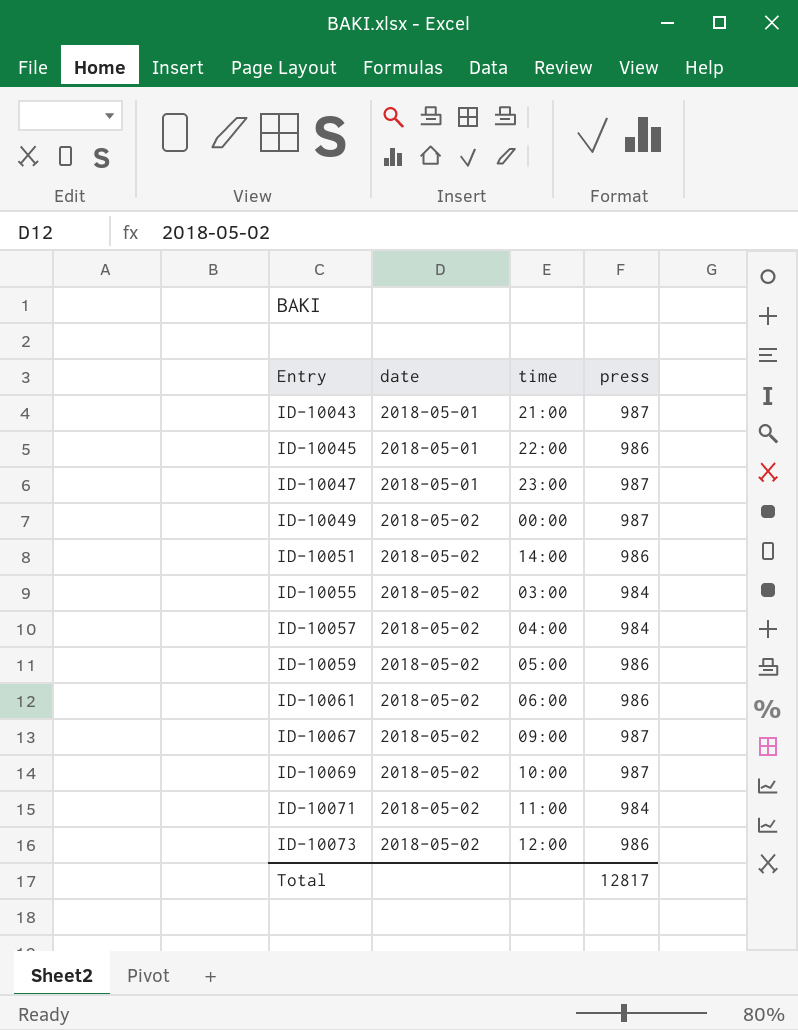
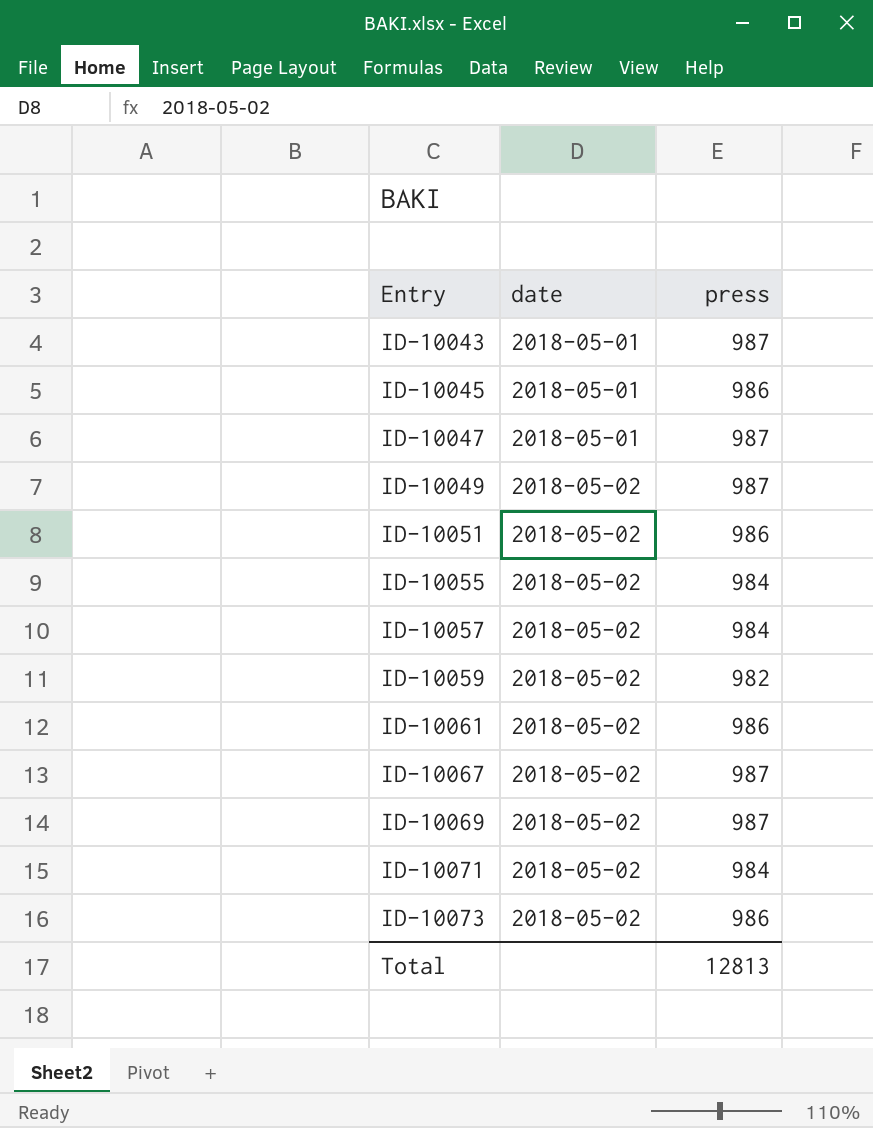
column time | position: 3 -> none
ID-10059 | press: 986 -> 982
Total | press: 12817 -> 12813

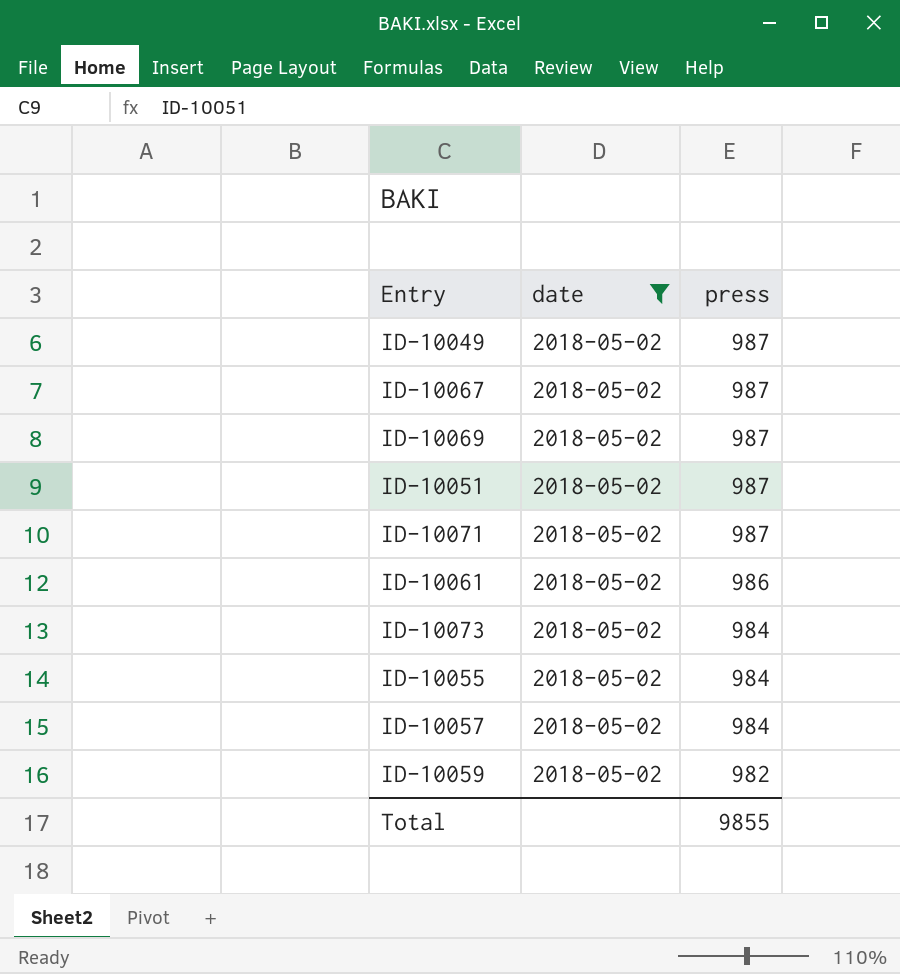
filter: none -> date = 2018-05-02
row order: Entry ascending -> press descending
ID-10051 | press: 986 -> 987
ID-10071 | press: 984 -> 987
ID-10073 | press: 986 -> 984
Total | press: 12813 -> 9855

